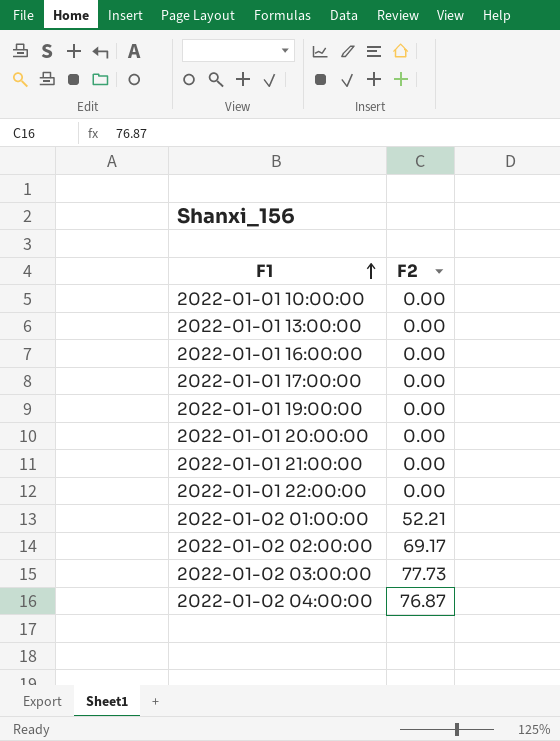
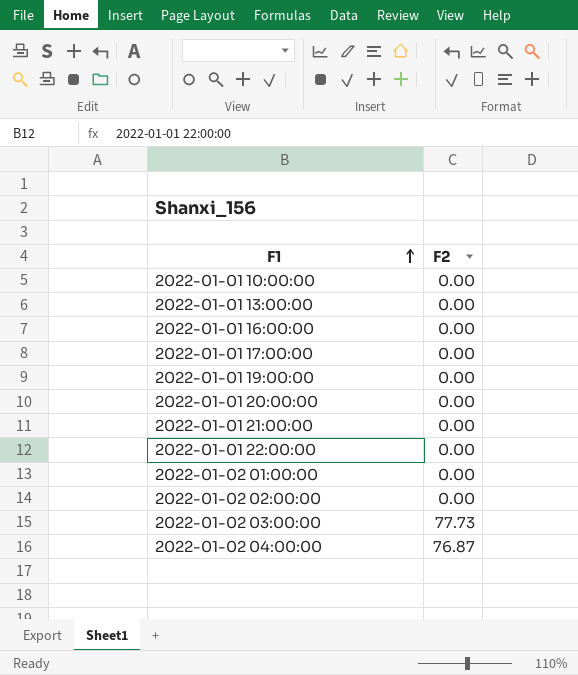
2022-01-02 01:00:00 | F2: 52.21 -> 0.00
2022-01-02 02:00:00 | F2: 69.17 -> 0.00

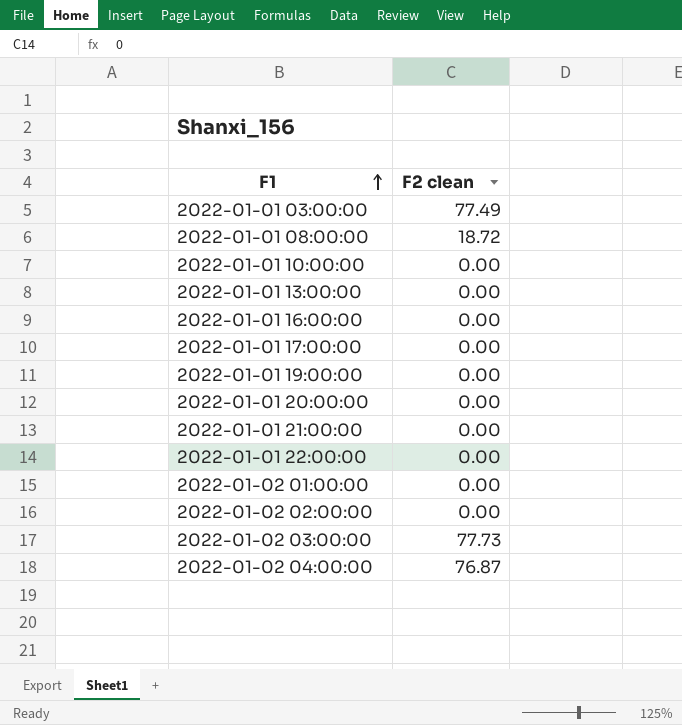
column name: F2 -> F2 clean
row 2022-01-01 03:00:00: none -> 77.49
row 2022-01-01 08:00:00: none -> 18.72

